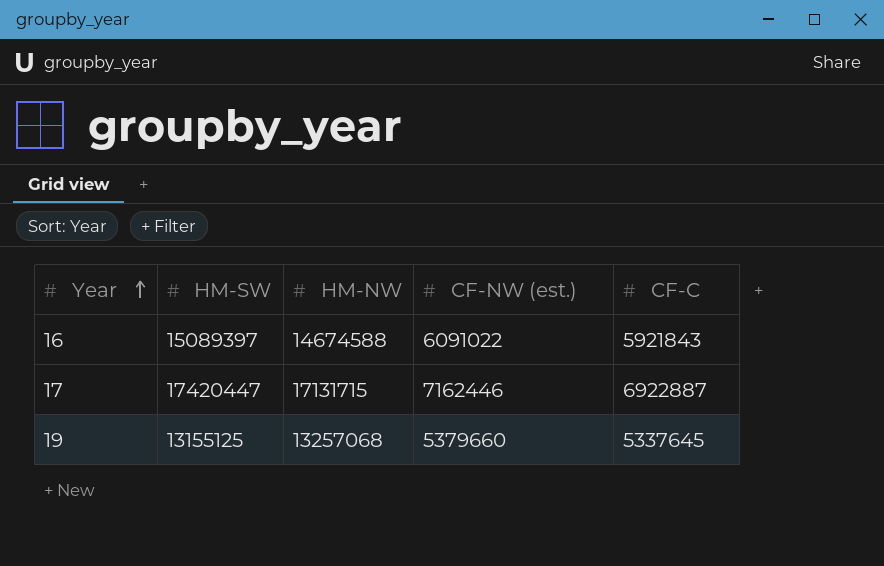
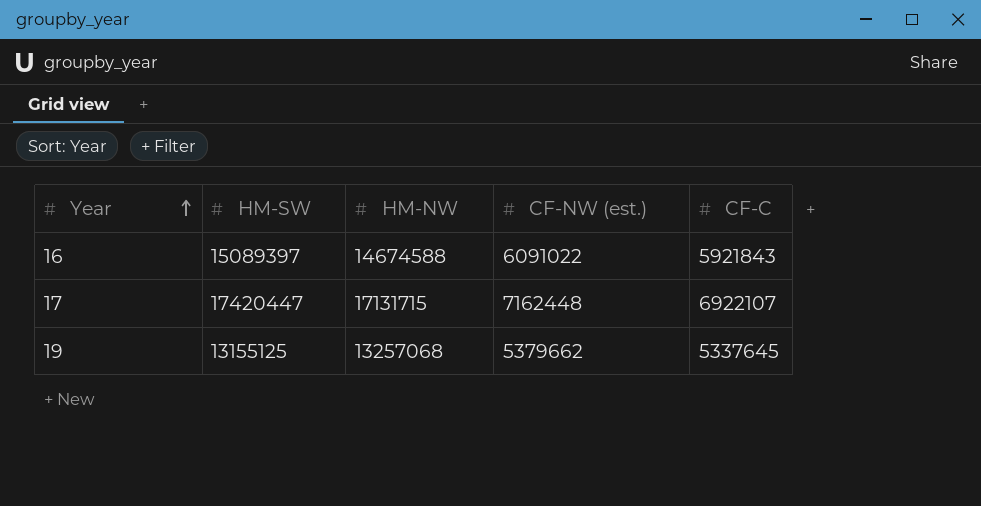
17 | CF-NW (est.): 7162446 -> 7162448
17 | CF-C: 6922887 -> 6922107
19 | CF-NW (est.): 5379660 -> 5379662

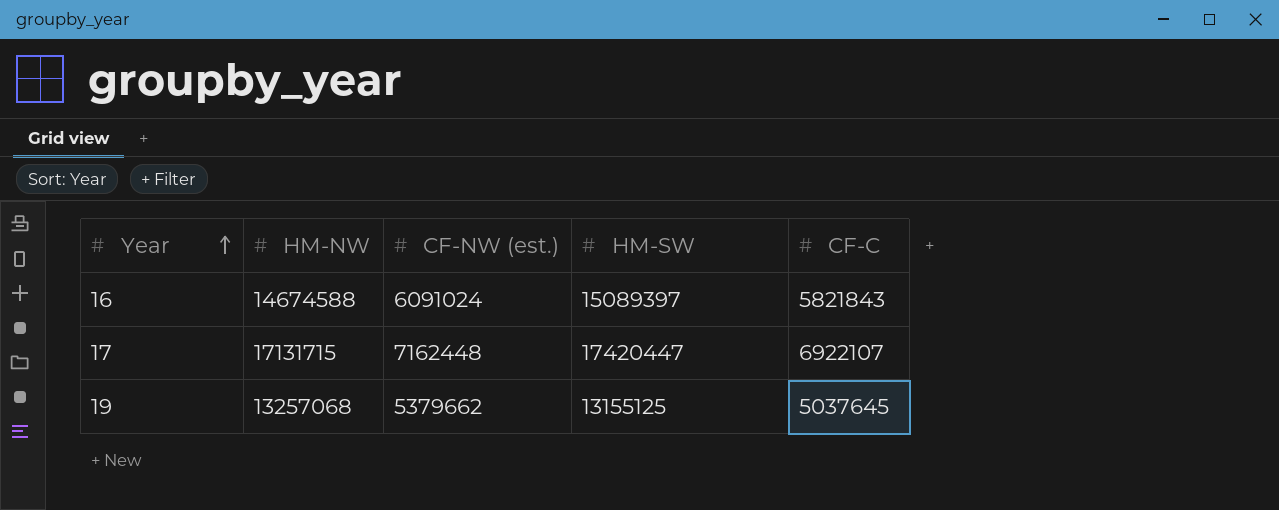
column HM-SW | position: 2 -> 4
16 | CF-NW (est.): 6091022 -> 6091024
16 | CF-C: 5921843 -> 5821843
19 | CF-C: 5337645 -> 5037645

